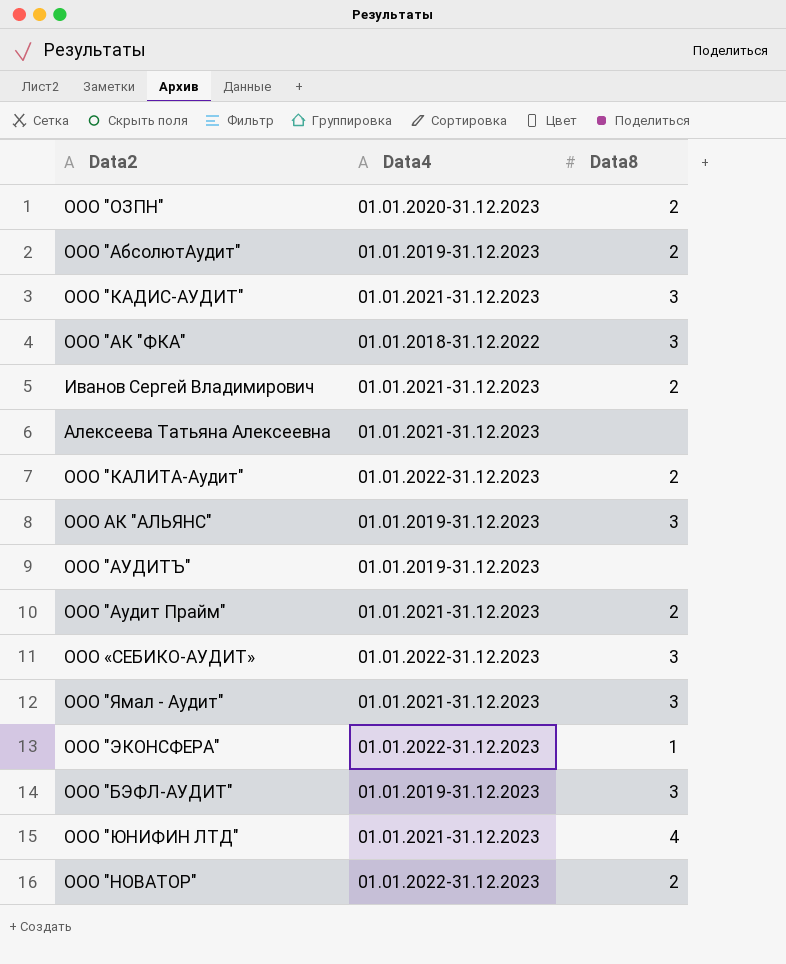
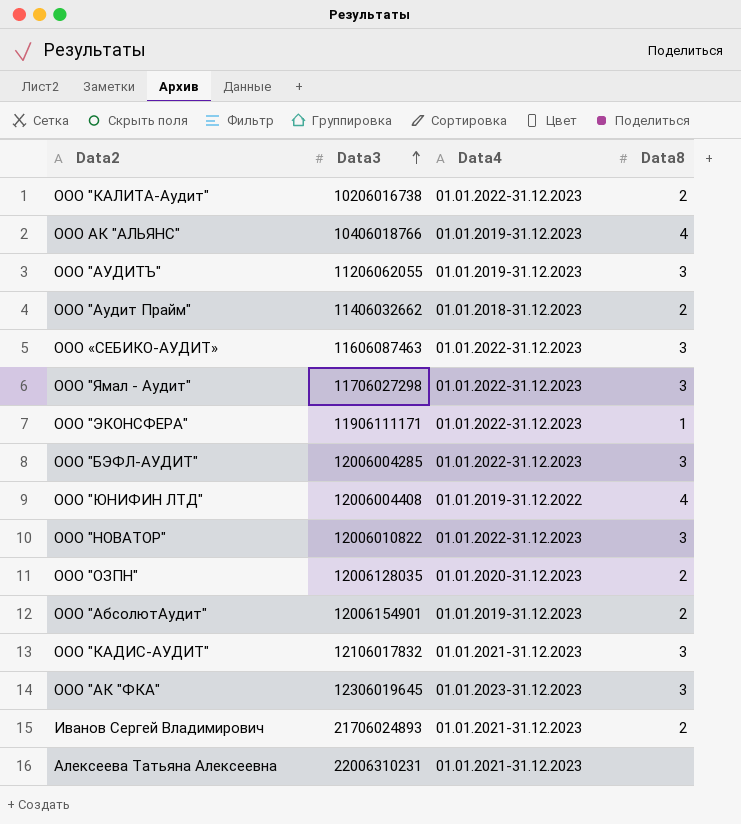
row order: none -> Data3 ascending
column Data3 | position: none -> 2
ООО АК "АЛЬЯНС" | Data8: 3 -> 4
ООО "АУДИТЪ" | Data8: none -> 3
ООО "Аудит Прайм" | Data4: 01.01.2021-31.12.2023 -> 01.01.2018-31.12.2023
ООО "Ямал - Аудит" | Data4: 01.01.2021-31.12.2023 -> 01.01.2022-31.12.2023
ООО "БЭФЛ-АУДИТ" | Data4: 01.01.2019-31.12.2023 -> 01.01.2022-31.12.2023
ООО "ЮНИФИН ЛТД" | Data4: 01.01.2021-31.12.2023 -> 01.01.2019-31.12.2022
ООО "НОВАТОР" | Data8: 2 -> 3
ООО "АК "ФКА" | Data4: 01.01.2018-31.12.2022 -> 01.01.2023-31.12.2023

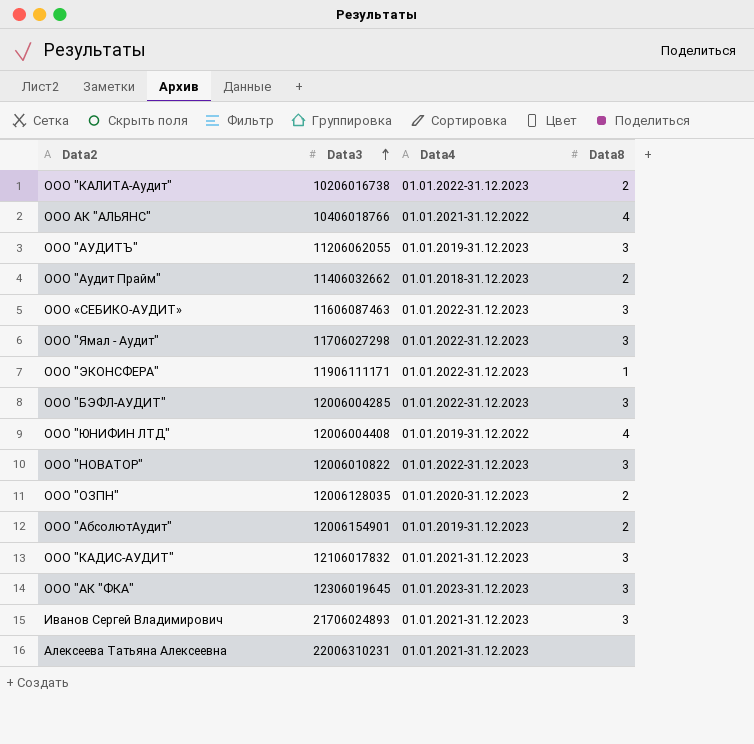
ООО АК "АЛЬЯНС" | Data4: 01.01.2019-31.12.2023 -> 01.01.2021-31.12.2022
Иванов Сергей Владимирович | Data8: 2 -> 3

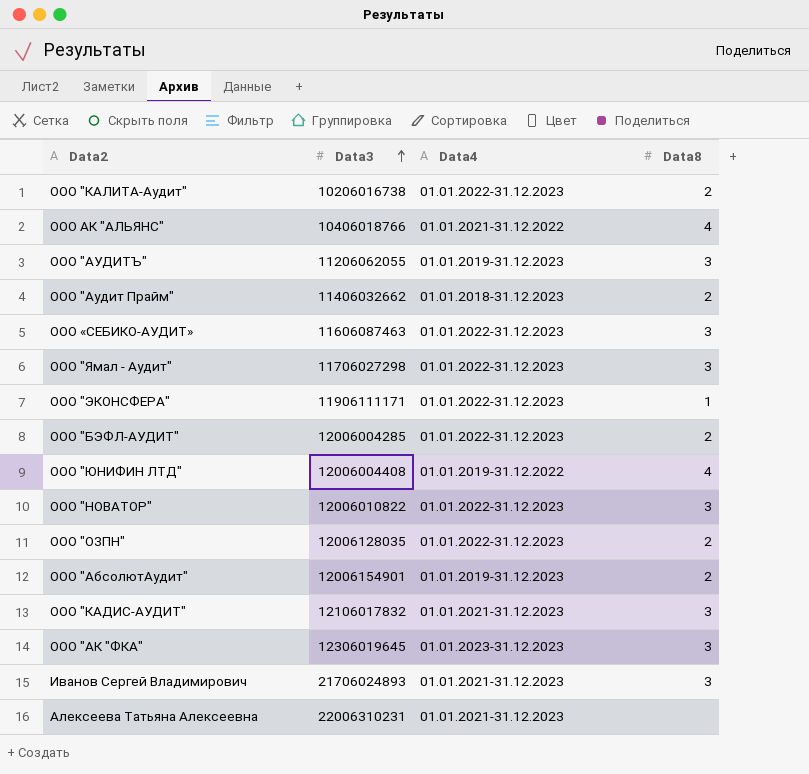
ООО "БЭФЛ-АУДИТ" | Data8: 3 -> 2
ООО "ОЗПН" | Data4: 01.01.2020-31.12.2023 -> 01.01.2022-31.12.2023

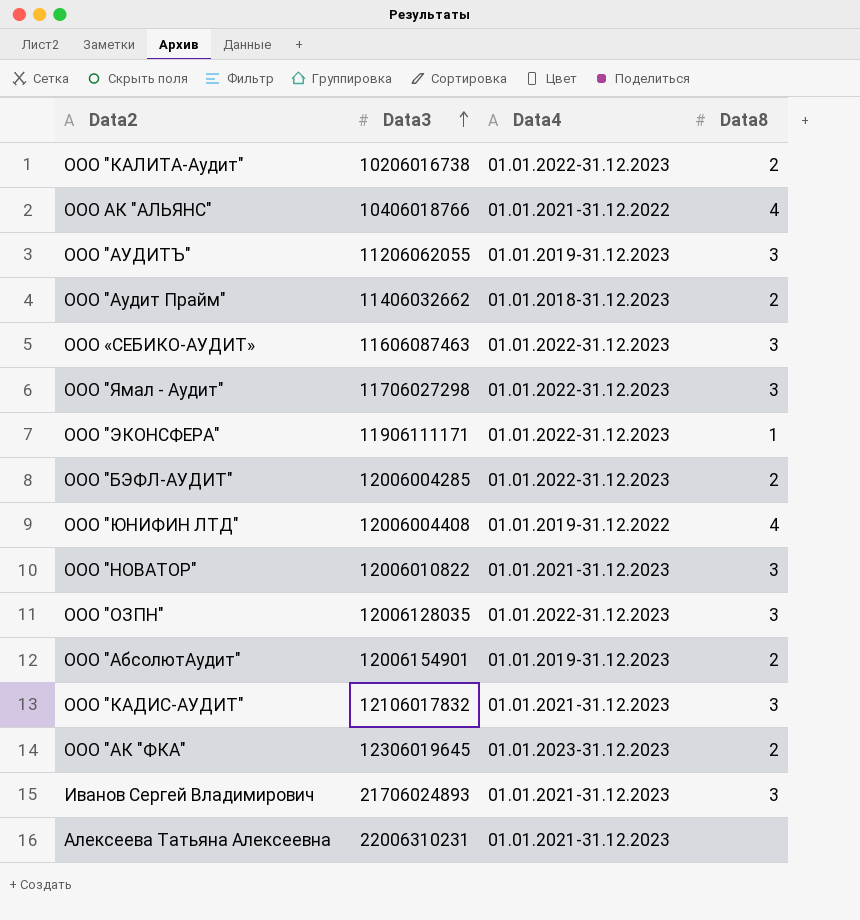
ООО "НОВАТОР" | Data4: 01.01.2022-31.12.2023 -> 01.01.2021-31.12.2023
ООО "ОЗПН" | Data8: 2 -> 3
ООО "АК "ФКА" | Data8: 3 -> 2

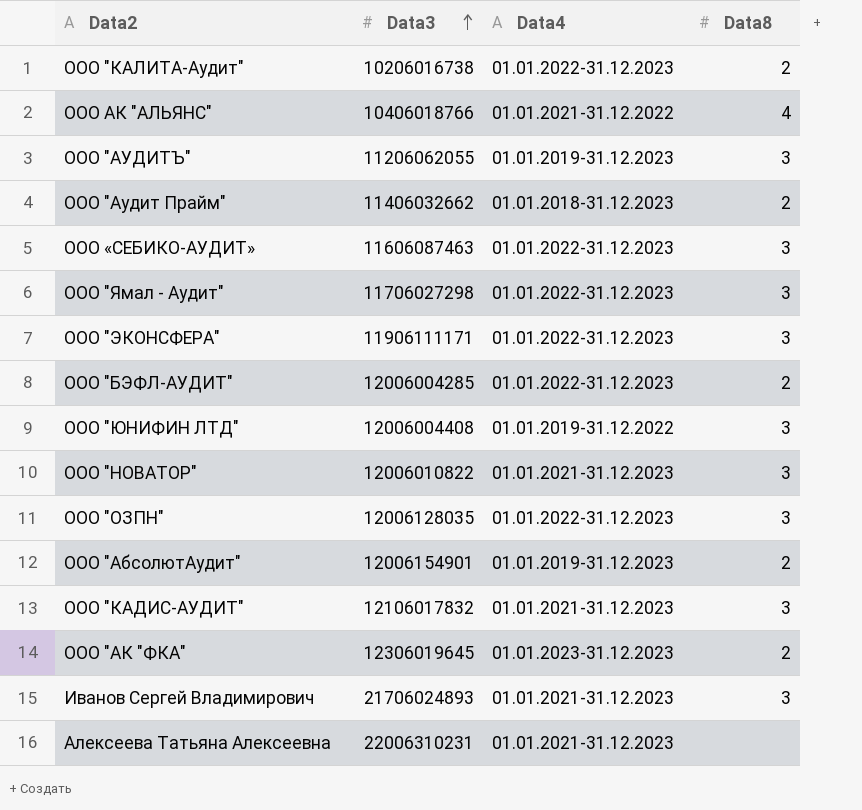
ООО "ЭКОНСФЕРА" | Data8: 1 -> 3
ООО "ЮНИФИН ЛТД" | Data8: 4 -> 3

